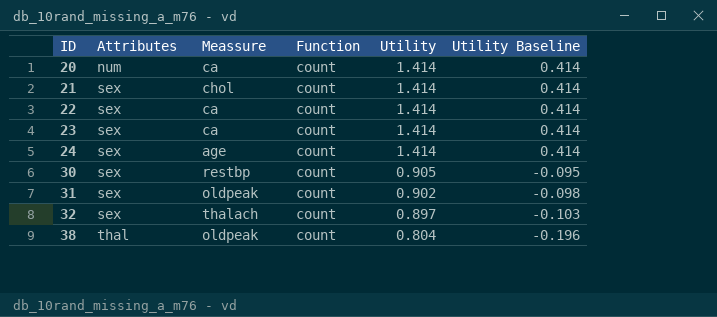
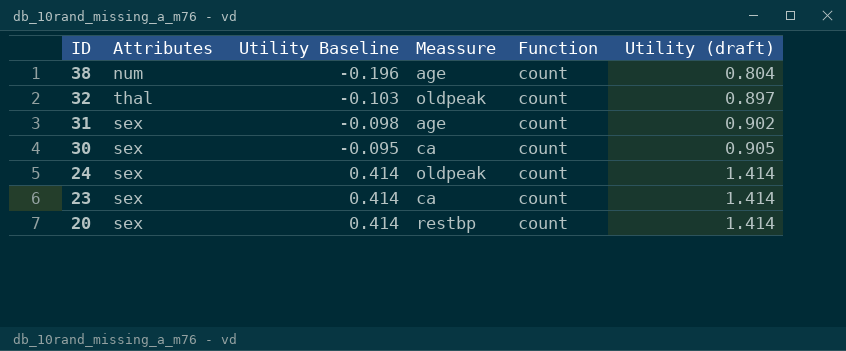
row order: ID ascending -> ID descending
column Utility Baseline | position: 6 -> 3
column name: Utility -> Utility (draft)
row 21: sex | chol | count | 1.414 | 0.414 -> none
row 22: sex | ca | count | 1.414 | 0.414 -> none
38 | Attributes: thal -> num
38 | Meassure: oldpeak -> age
32 | Attributes: sex -> thal
32 | Meassure: thalach -> oldpeak
31 | Meassure: oldpeak -> age
30 | Meassure: restbp -> ca
24 | Meassure: age -> oldpeak
20 | Attributes: num -> sex
20 | Meassure: ca -> restbp

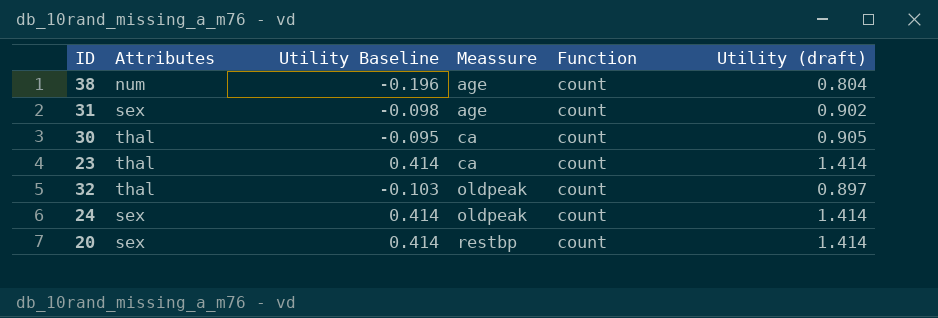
row order: ID descending -> Meassure ascending
30 | Attributes: sex -> thal
23 | Attributes: sex -> thal

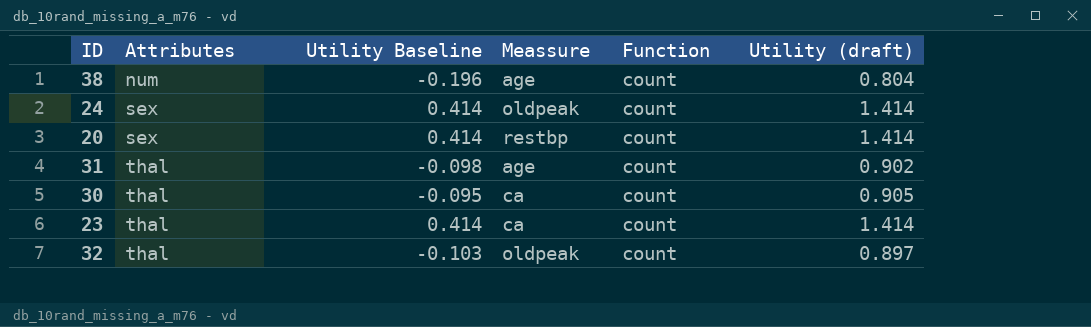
row order: Meassure ascending -> Attributes ascending
31 | Attributes: sex -> thal

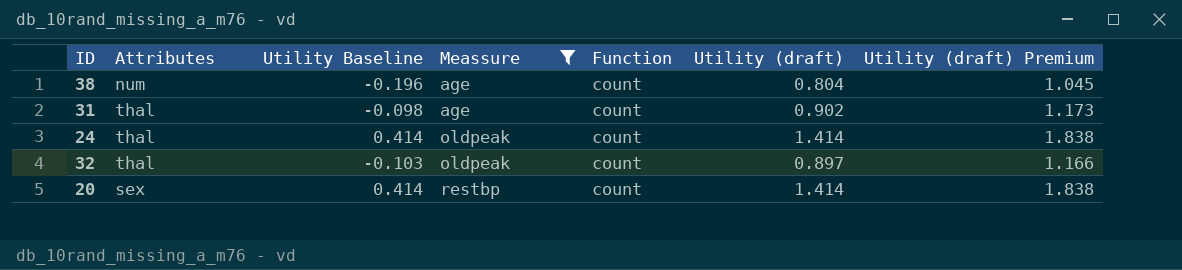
filter: none -> Meassure != ca
row order: Attributes ascending -> Meassure ascending
column Utility (draft) Premium | formula: none -> [Utility (draft)] * 1.3
24 | Attributes: sex -> thal

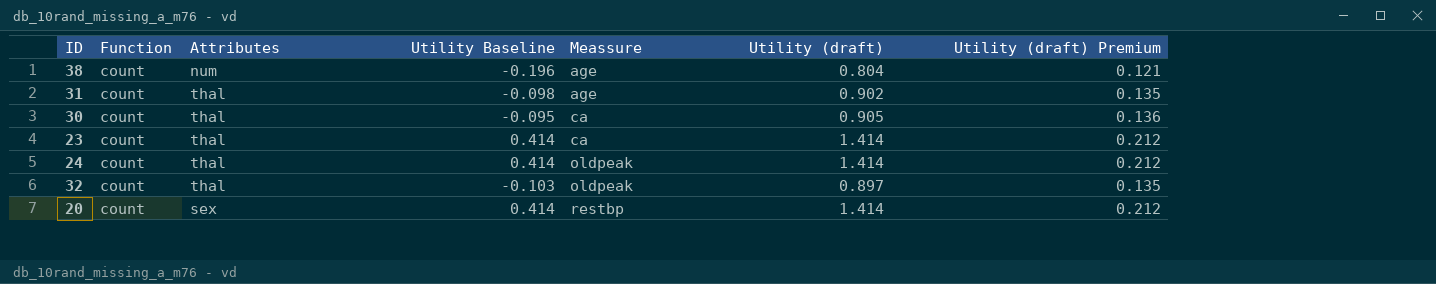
filter: Meassure != ca -> none
column Function | position: 5 -> 2
column Utility (draft) Premium | formula: [Utility (draft)] * 1.3 -> [Utility (draft)] * 0.15

